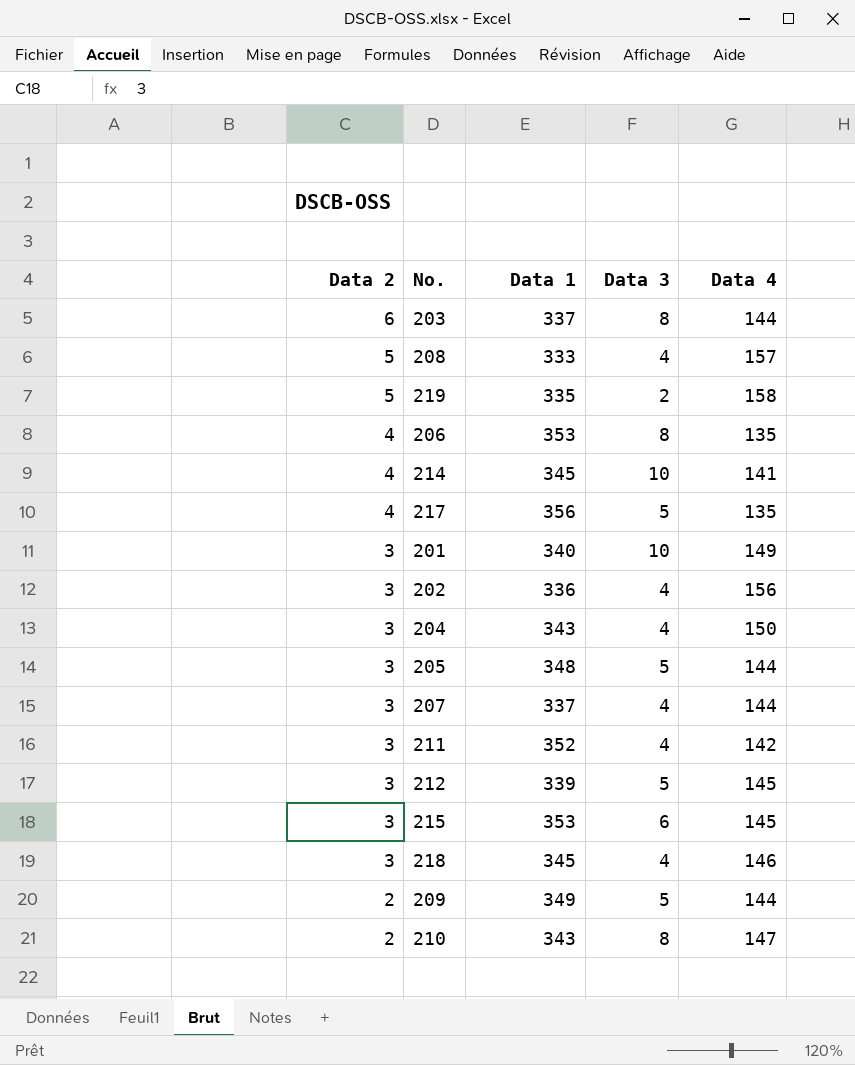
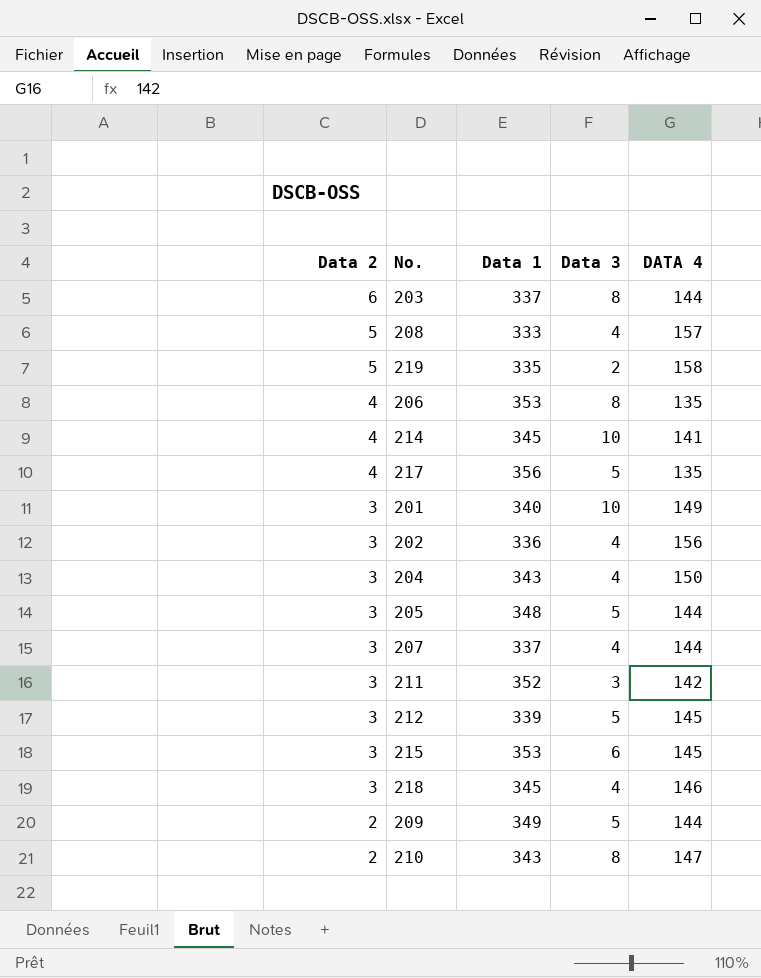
column name: Data 4 -> DATA 4
211 | Data 3: 4 -> 3

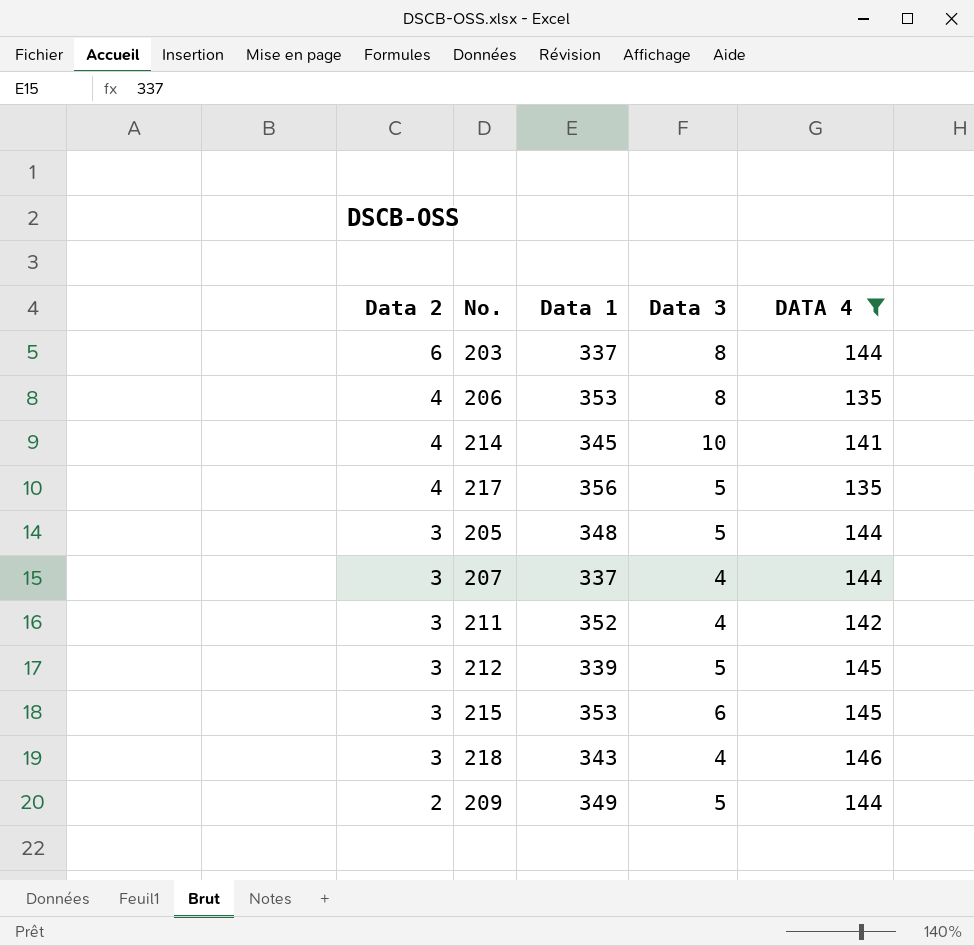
filter: none -> DATA 4 <= 146
211 | Data 3: 3 -> 4
218 | Data 1: 345 -> 343

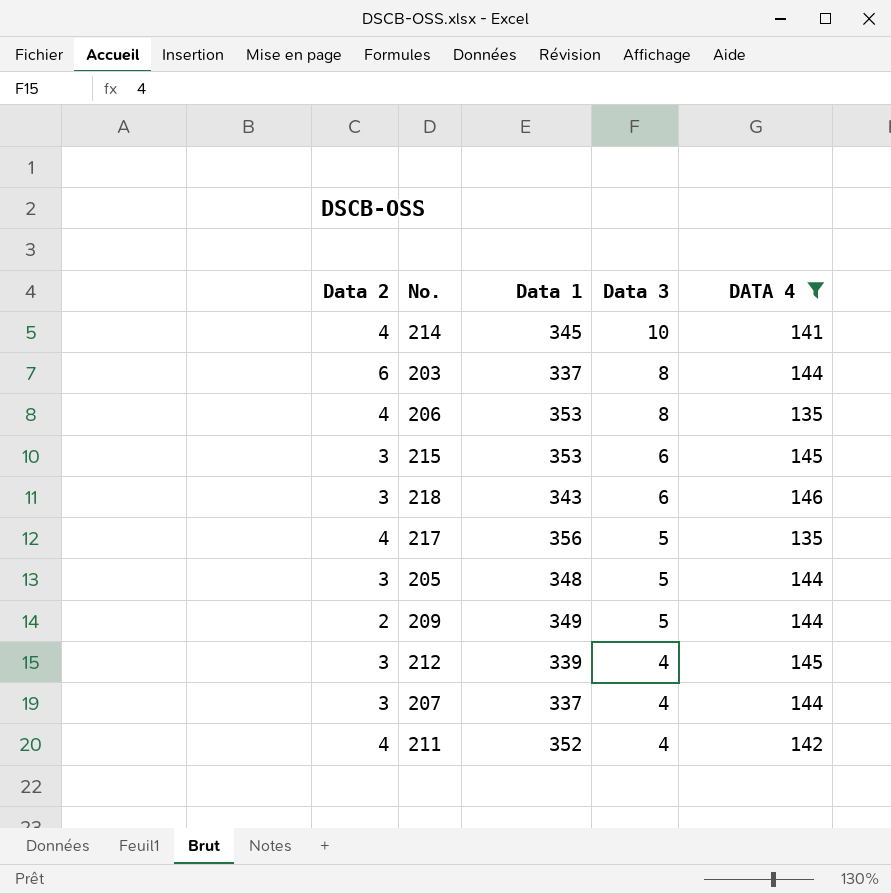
row order: Data 2 descending -> Data 3 descending
218 | Data 3: 4 -> 6
212 | Data 3: 5 -> 4
211 | Data 2: 3 -> 4

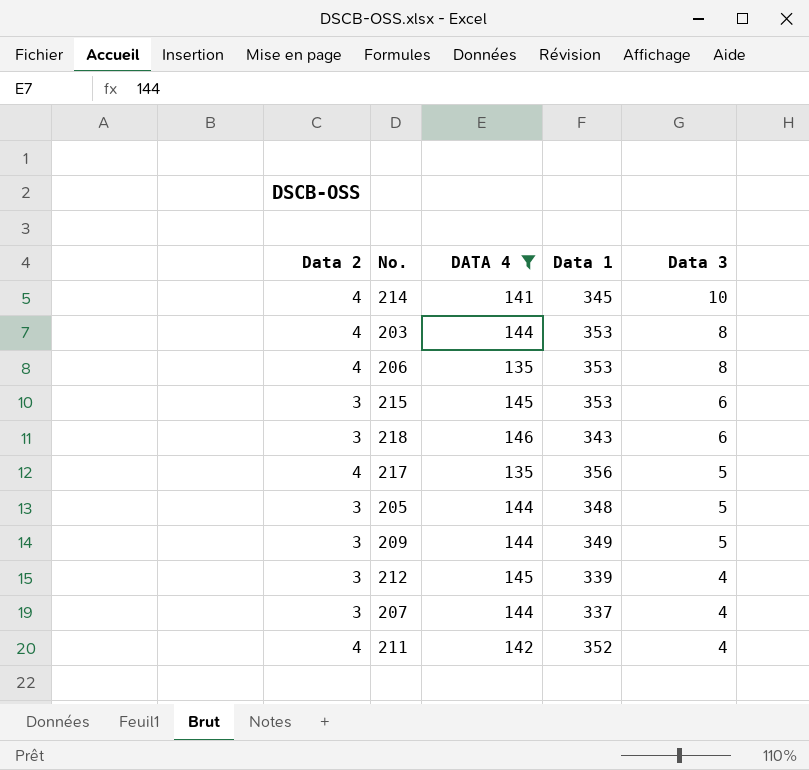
column DATA 4 | position: 5 -> 3
203 | Data 2: 6 -> 4
203 | Data 1: 337 -> 353
209 | Data 2: 2 -> 3

